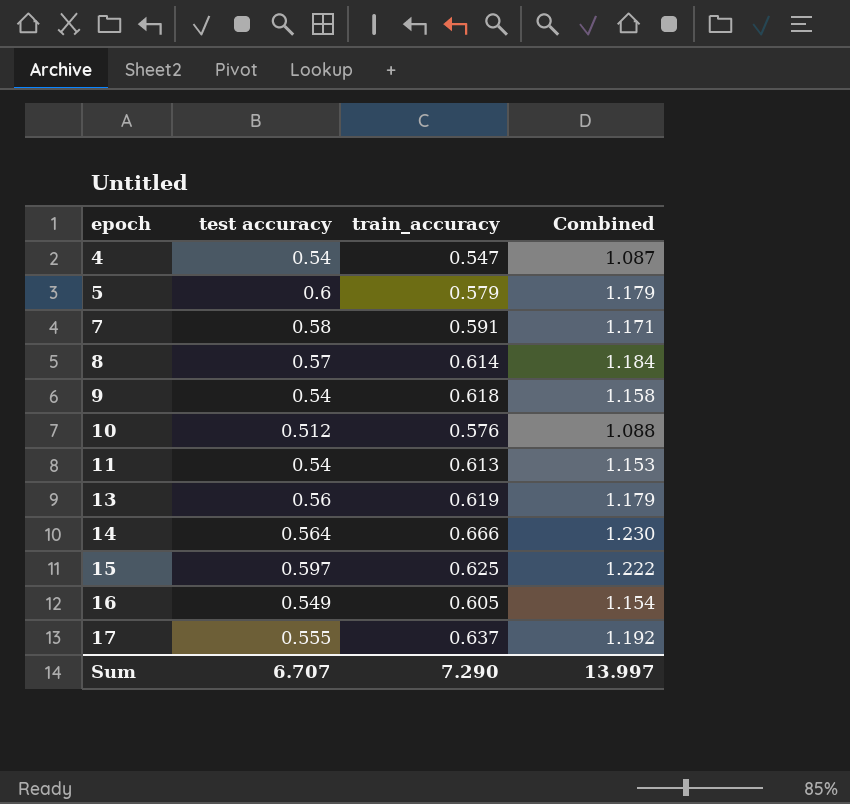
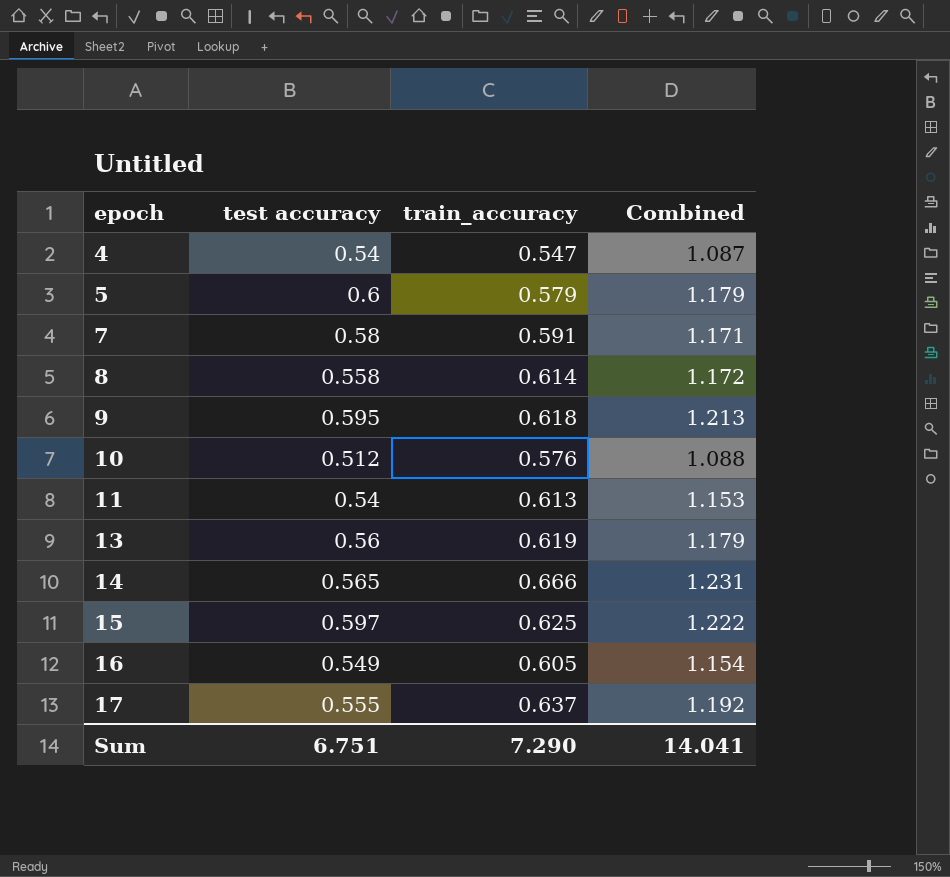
8 | test accuracy: 0.57 -> 0.558
8 | Combined: 1.184 -> 1.172
9 | test accuracy: 0.54 -> 0.595
9 | Combined: 1.158 -> 1.213
14 | test accuracy: 0.564 -> 0.565
14 | Combined: 1.230 -> 1.231
Sum | test accuracy: 6.707 -> 6.751
Sum | Combined: 13.997 -> 14.041

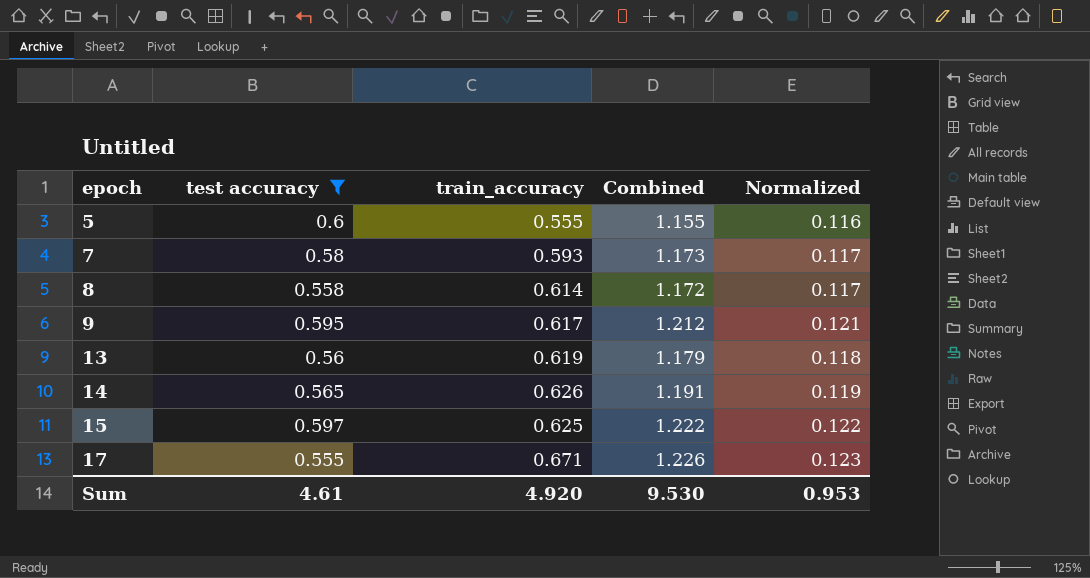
filter: none -> test accuracy >= 0.555
column Normalized | formula: none -> [Combined] * 0.1
5 | train_accuracy: 0.579 -> 0.555
5 | Combined: 1.179 -> 1.155
7 | train_accuracy: 0.591 -> 0.593
7 | Combined: 1.171 -> 1.173
9 | train_accuracy: 0.618 -> 0.617
9 | Combined: 1.213 -> 1.212
14 | train_accuracy: 0.666 -> 0.626
14 | Combined: 1.231 -> 1.191
17 | train_accuracy: 0.637 -> 0.671
17 | Combined: 1.192 -> 1.226
Sum | test accuracy: 6.751 -> 4.61
Sum | train_accuracy: 7.290 -> 4.920
Sum | Combined: 14.041 -> 9.530

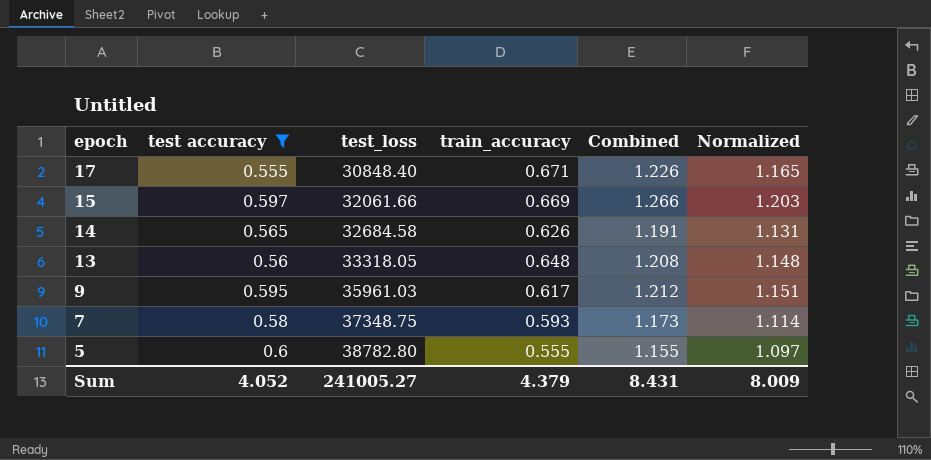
row order: epoch ascending -> epoch descending
column test_loss | position: none -> 3
column Normalized | formula: [Combined] * 0.1 -> [Combined] * 0.95
row 8: 0.558 | 0.614 | 1.172 | 0.117 -> none
15 | train_accuracy: 0.625 -> 0.669
15 | Combined: 1.222 -> 1.266
13 | train_accuracy: 0.619 -> 0.648
13 | Combined: 1.179 -> 1.208
Sum | test accuracy: 4.61 -> 4.052
Sum | train_accuracy: 4.920 -> 4.379
Sum | Combined: 9.530 -> 8.431
Sum | Normalized: 0.953 -> 8.009

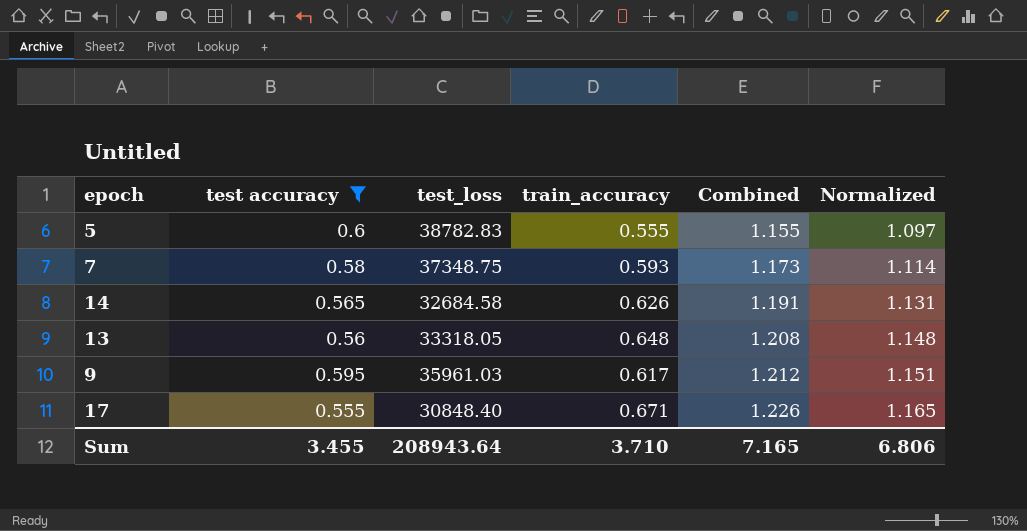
row order: epoch descending -> Combined ascending
row 15: 0.597 | 32061.66 | 0.669 | 1.266 | 1.203 -> none
5 | test_loss: 38782.80 -> 38782.83
Sum | test accuracy: 4.052 -> 3.455
Sum | test_loss: 241005.27 -> 208943.64
Sum | train_accuracy: 4.379 -> 3.710
Sum | Combined: 8.431 -> 7.165
Sum | Normalized: 8.009 -> 6.806

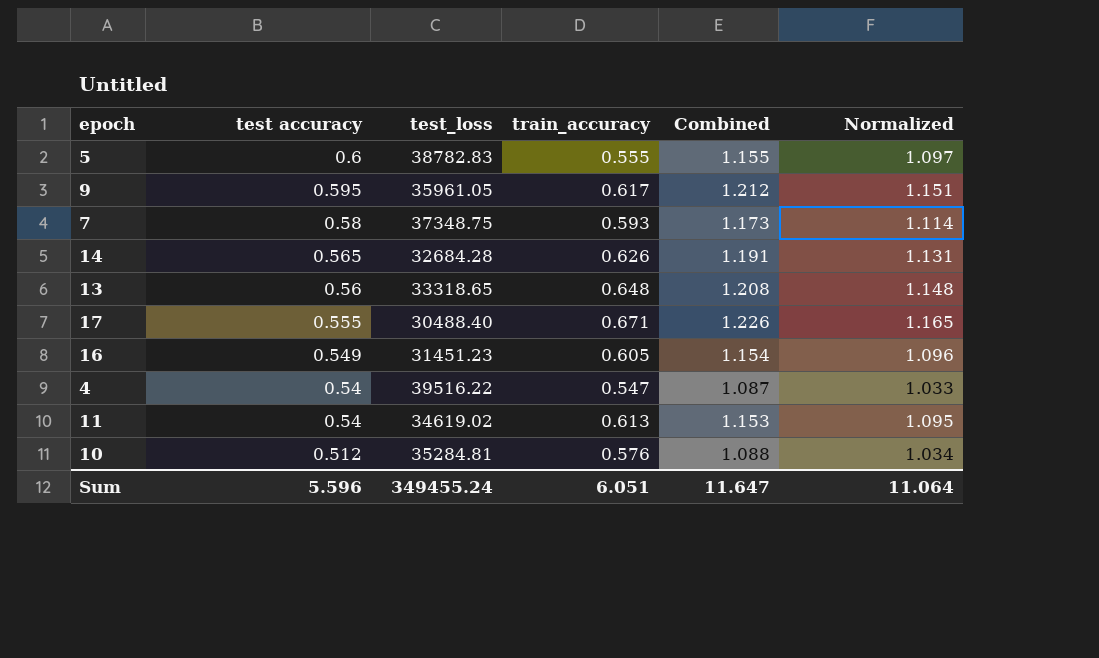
filter: test accuracy >= 0.555 -> none
row order: Combined ascending -> test accuracy descending
9 | test_loss: 35961.03 -> 35961.05
14 | test_loss: 32684.58 -> 32684.28
13 | test_loss: 33318.05 -> 33318.65
17 | test_loss: 30848.40 -> 30488.40
Sum | test accuracy: 3.455 -> 5.596
Sum | test_loss: 208943.64 -> 349455.24
Sum | train_accuracy: 3.710 -> 6.051
Sum | Combined: 7.165 -> 11.647
Sum | Normalized: 6.806 -> 11.064

